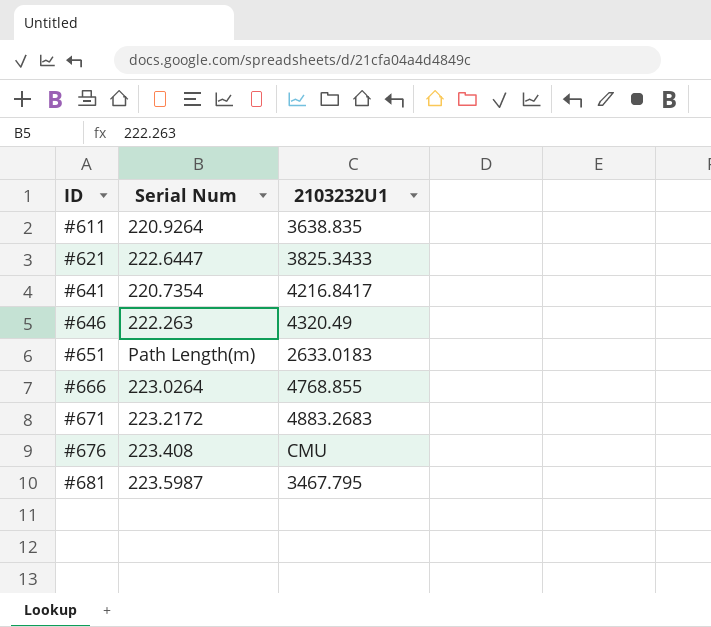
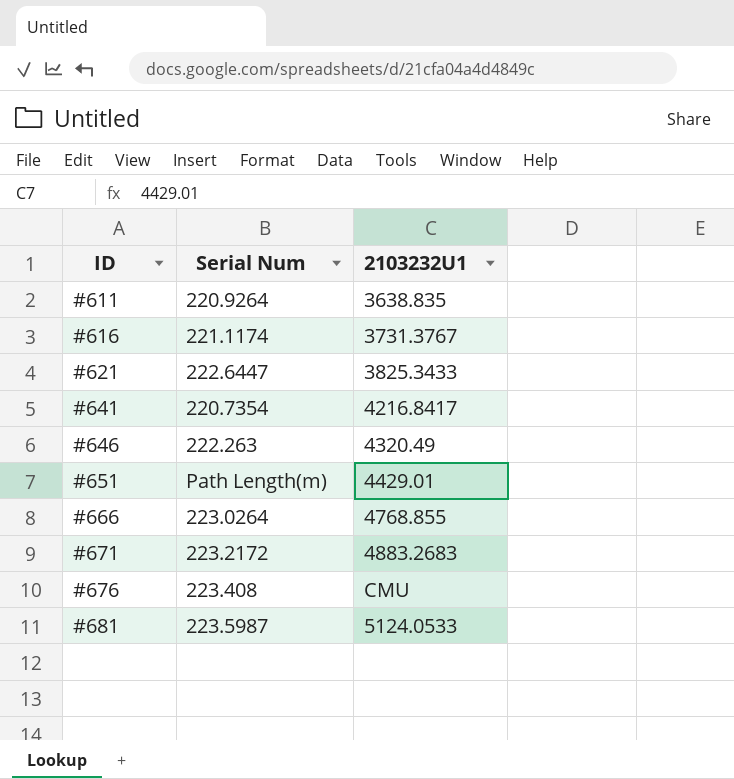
row #616: none -> 221.1174 | 3731.3767
#651 | 2103232U1: 2633.0183 -> 4429.01
#681 | 2103232U1: 3467.795 -> 5124.0533

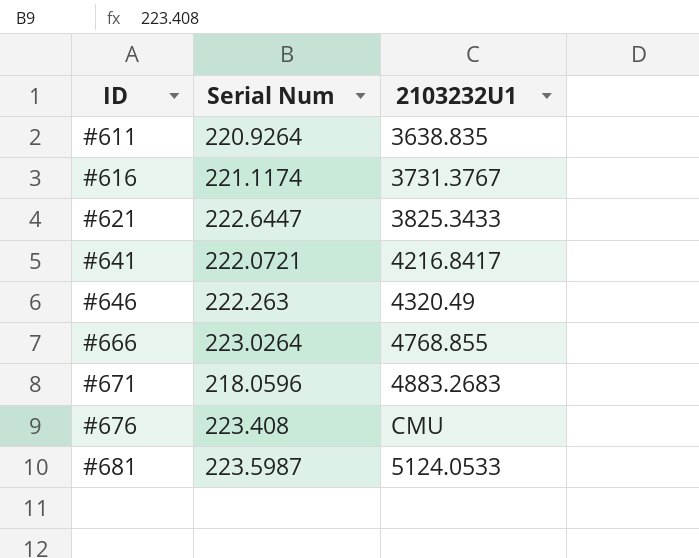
row #651: Path Length(m) | 4429.01 -> none
#641 | Serial Num: 220.7354 -> 222.0721
#671 | Serial Num: 223.2172 -> 218.0596

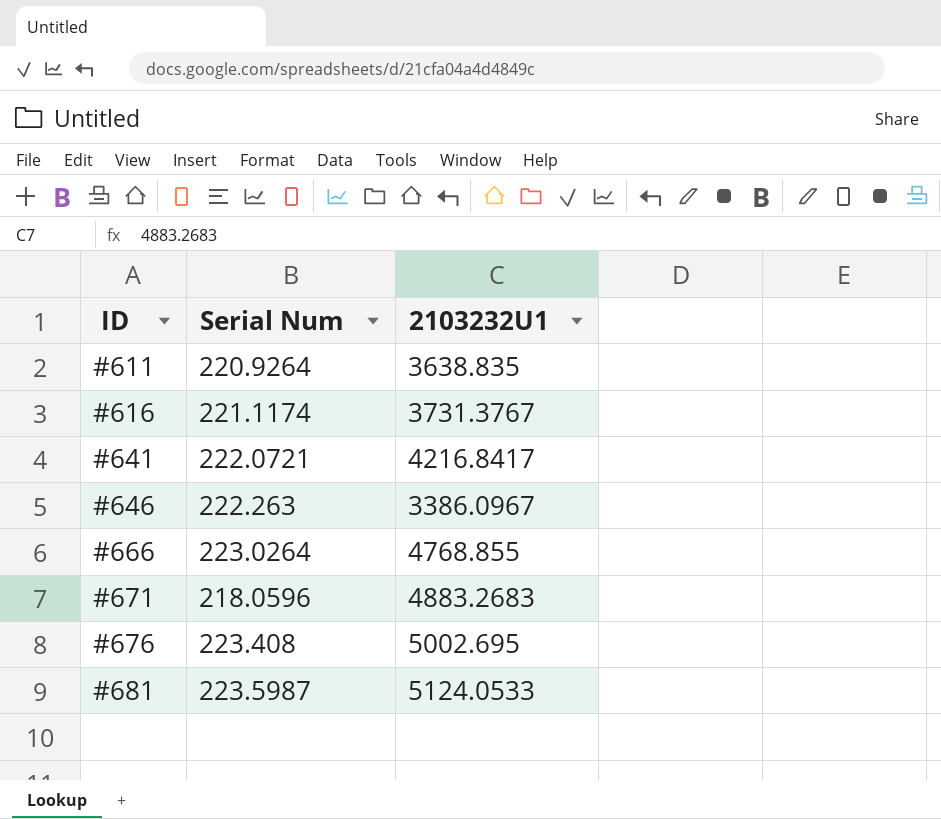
row #621: 222.6447 | 3825.3433 -> none
#646 | 2103232U1: 4320.49 -> 3386.0967
#676 | 2103232U1: CMU -> 5002.695

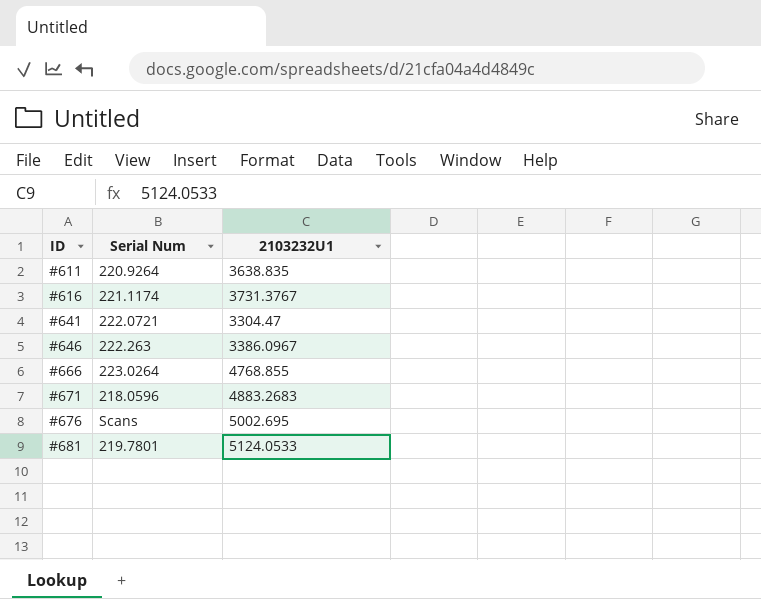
#641 | 2103232U1: 4216.8417 -> 3304.47
#676 | Serial Num: 223.408 -> Scans
#681 | Serial Num: 223.5987 -> 219.7801

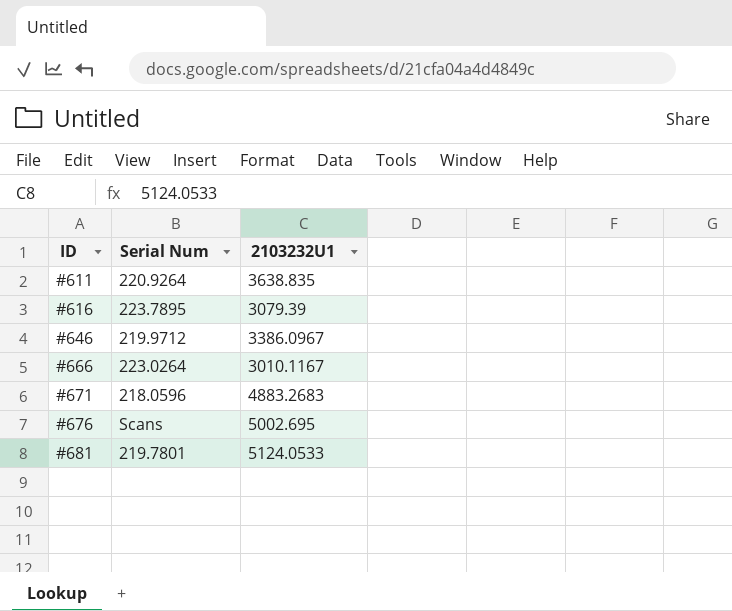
row #641: 222.0721 | 3304.47 -> none
#616 | Serial Num: 221.1174 -> 223.7895
#616 | 2103232U1: 3731.3767 -> 3079.39
#646 | Serial Num: 222.263 -> 219.9712
#666 | 2103232U1: 4768.855 -> 3010.1167

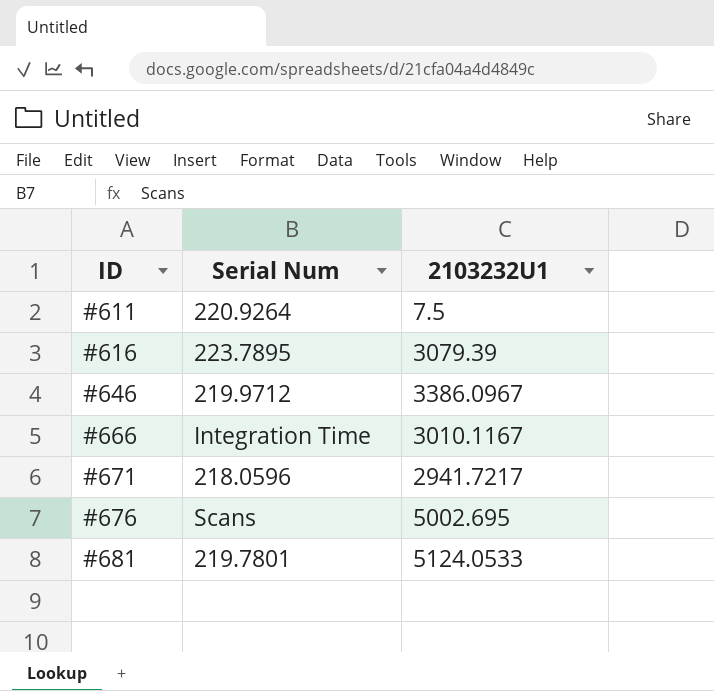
#611 | 2103232U1: 3638.835 -> 7.5
#666 | Serial Num: 223.0264 -> Integration Time
#671 | 2103232U1: 4883.2683 -> 2941.7217

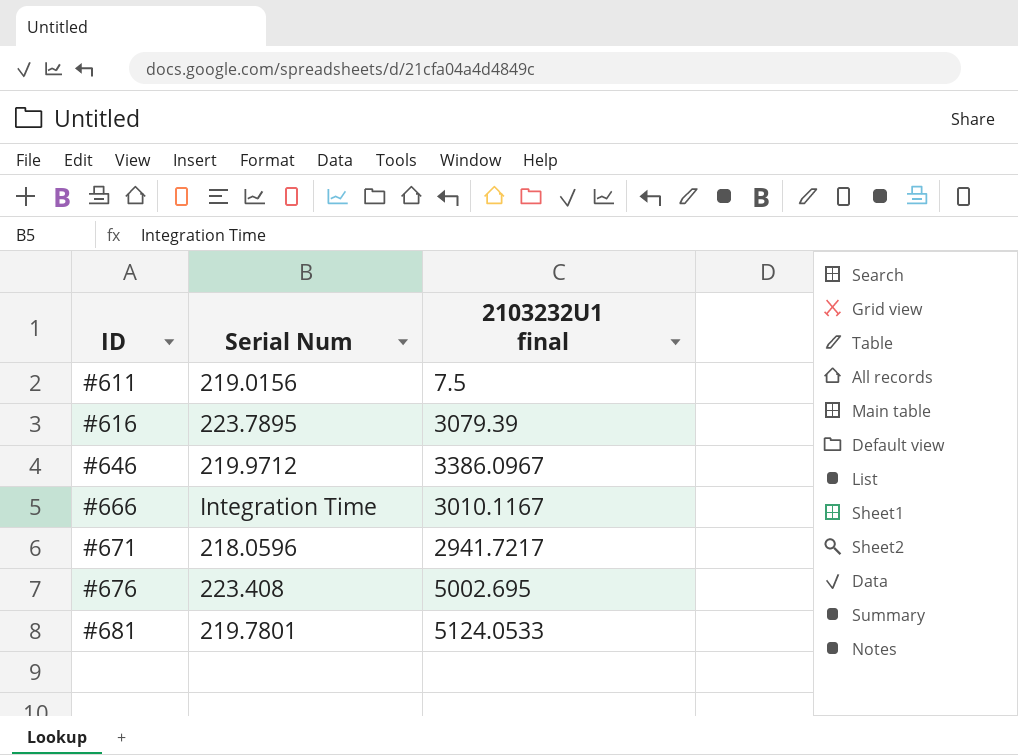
column name: 2103232U1 -> 2103232U1 final
#611 | Serial Num: 220.9264 -> 219.0156
#676 | Serial Num: Scans -> 223.408

